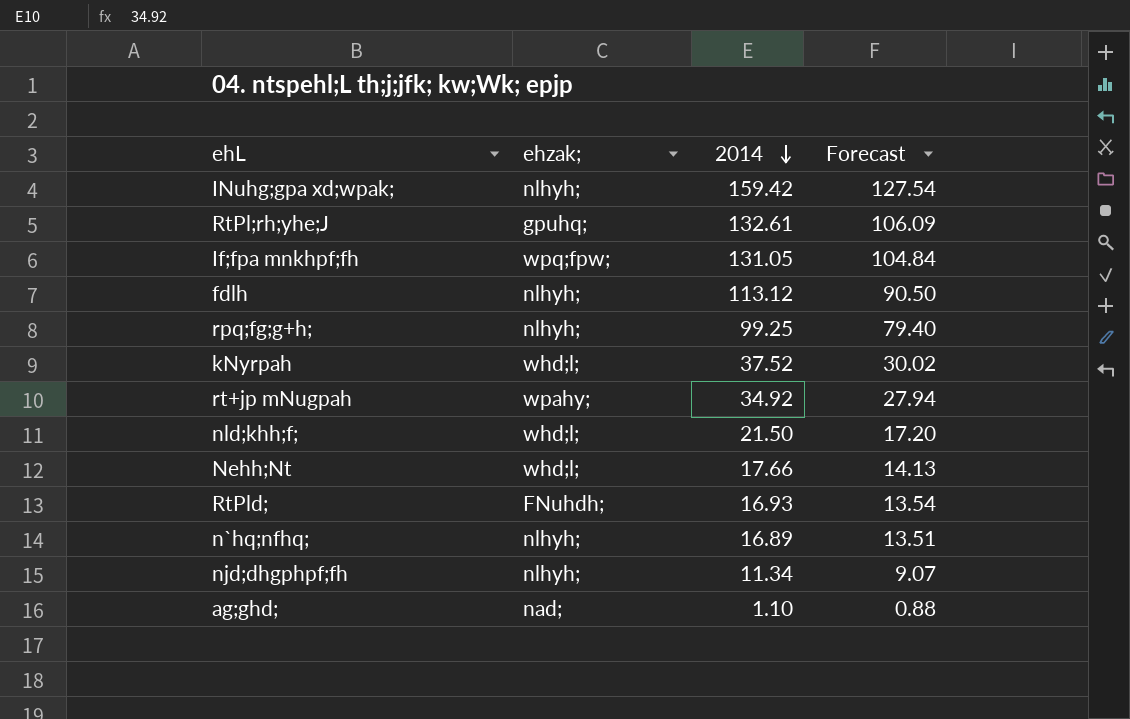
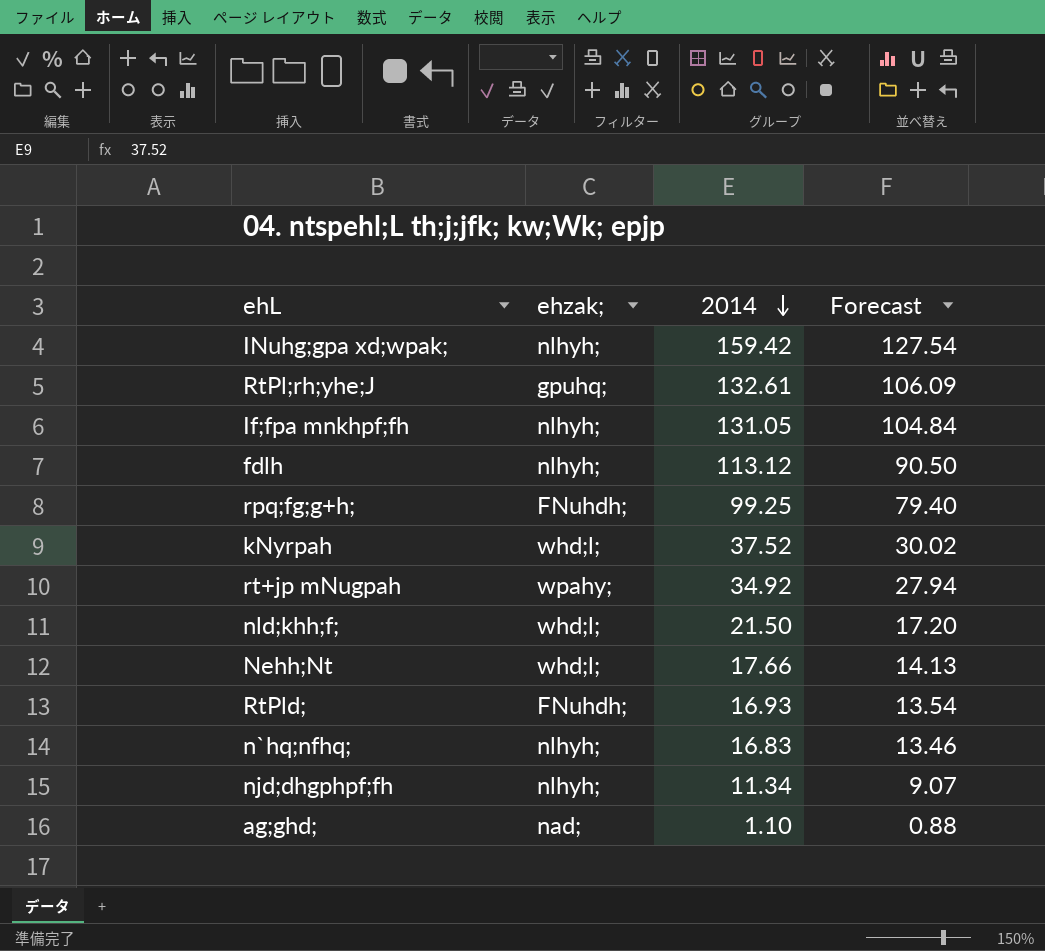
If;fpa mnkhpf;fh | ehzak;: wpq;fpw; -> nlhyh;
rpq;fg;g+h; | ehzak;: nlhyh; -> FNuhdh;
n`hq;nfhq; | 2014: 16.89 -> 16.83
n`hq;nfhq; | Forecast: 13.51 -> 13.46

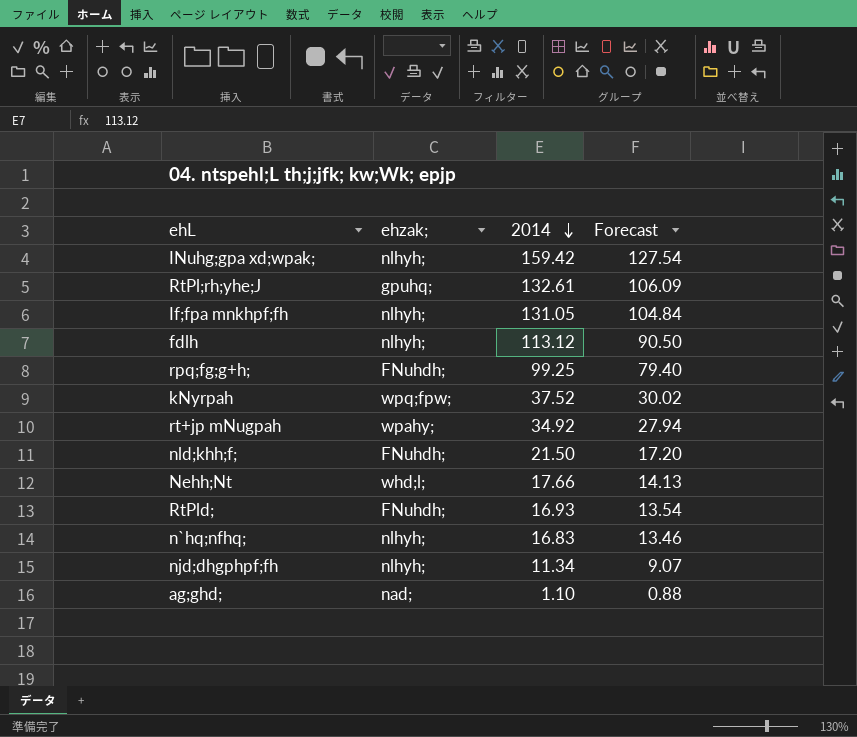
kNyrpah | ehzak;: whd;l; -> wpq;fpw;
nld;khh;f; | ehzak;: whd;l; -> FNuhdh;

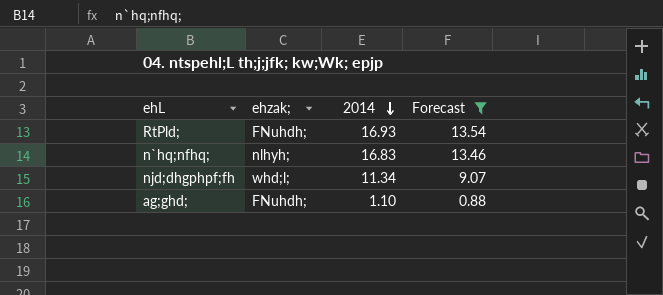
filter: none -> Forecast <= 13.54
njd;dhgphpf;fh | ehzak;: nlhyh; -> whd;l;
ag;ghd; | ehzak;: nad; -> FNuhdh;

